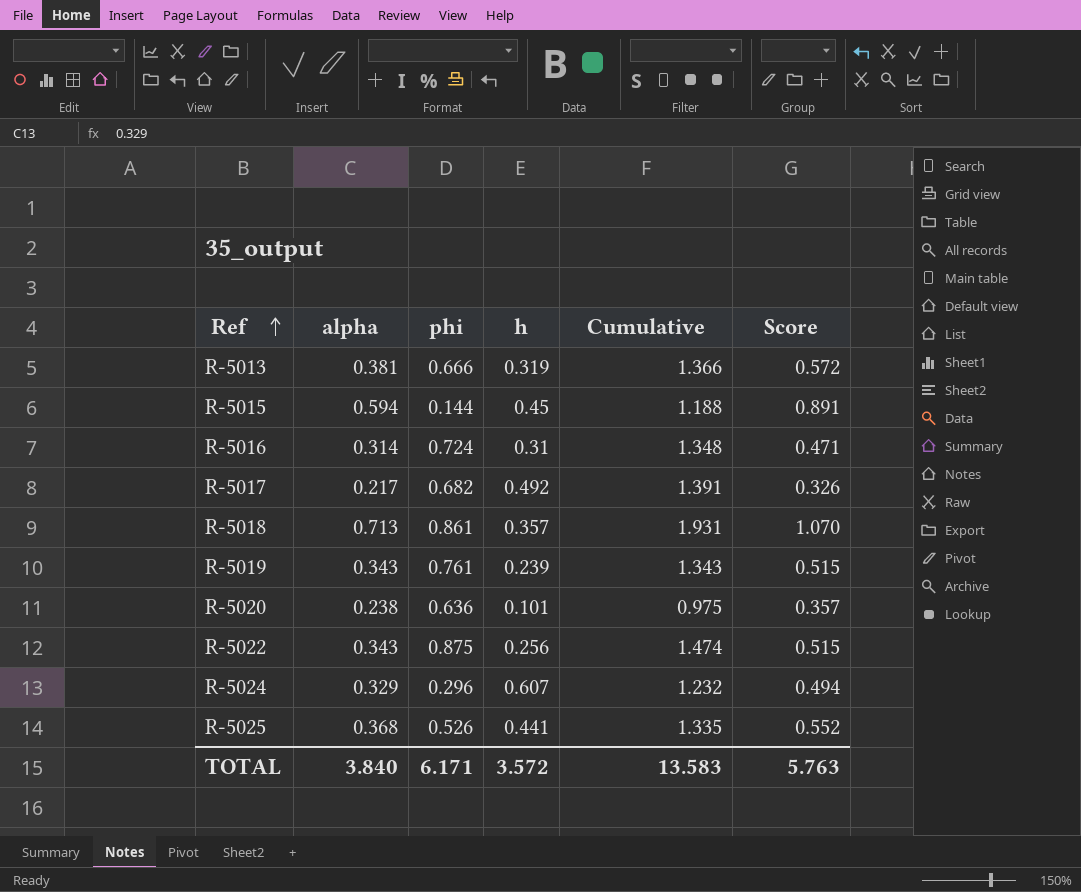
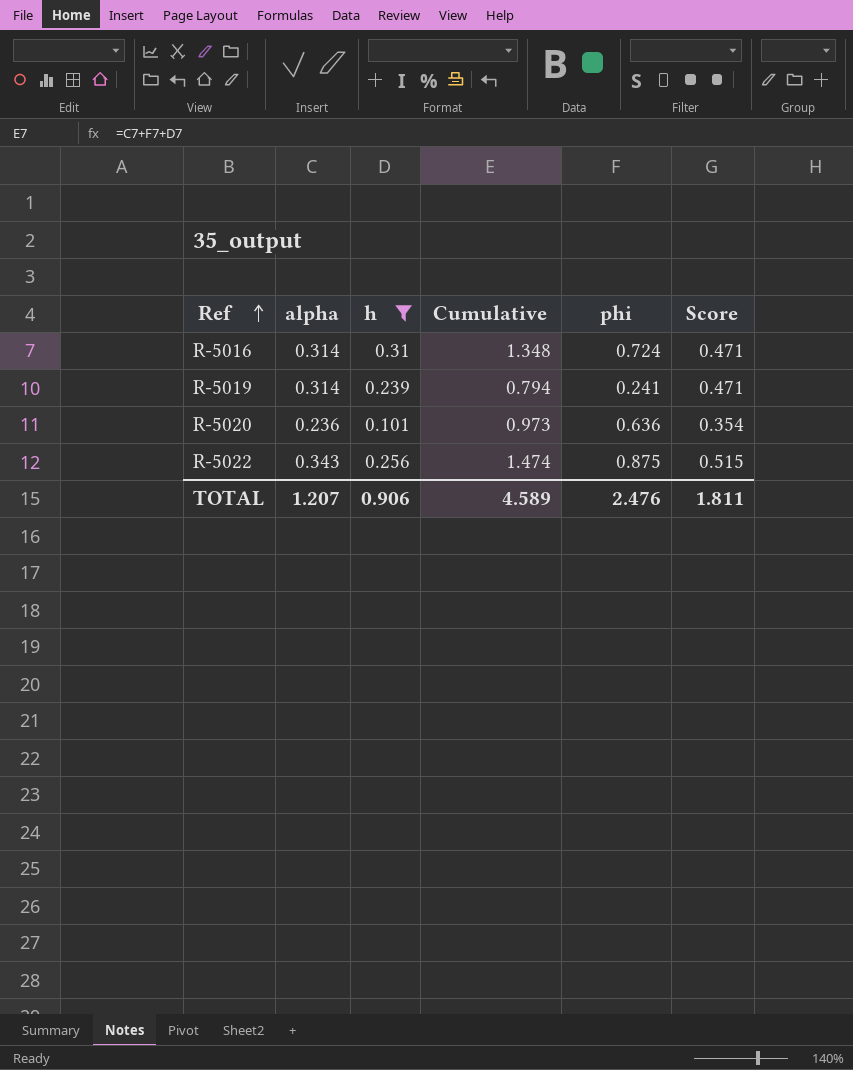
filter: none -> h <= 0.31
column phi | position: 3 -> 5
R-5019 | alpha: 0.343 -> 0.314
R-5019 | Cumulative: 1.343 -> 0.794
R-5019 | phi: 0.761 -> 0.241
R-5019 | Score: 0.515 -> 0.471
R-5020 | alpha: 0.238 -> 0.236
R-5020 | Cumulative: 0.975 -> 0.973
R-5020 | Score: 0.357 -> 0.354
TOTAL | alpha: 3.840 -> 1.207
TOTAL | h: 3.572 -> 0.906
TOTAL | Cumulative: 13.583 -> 4.589
TOTAL | phi: 6.171 -> 2.476
TOTAL | Score: 5.763 -> 1.811

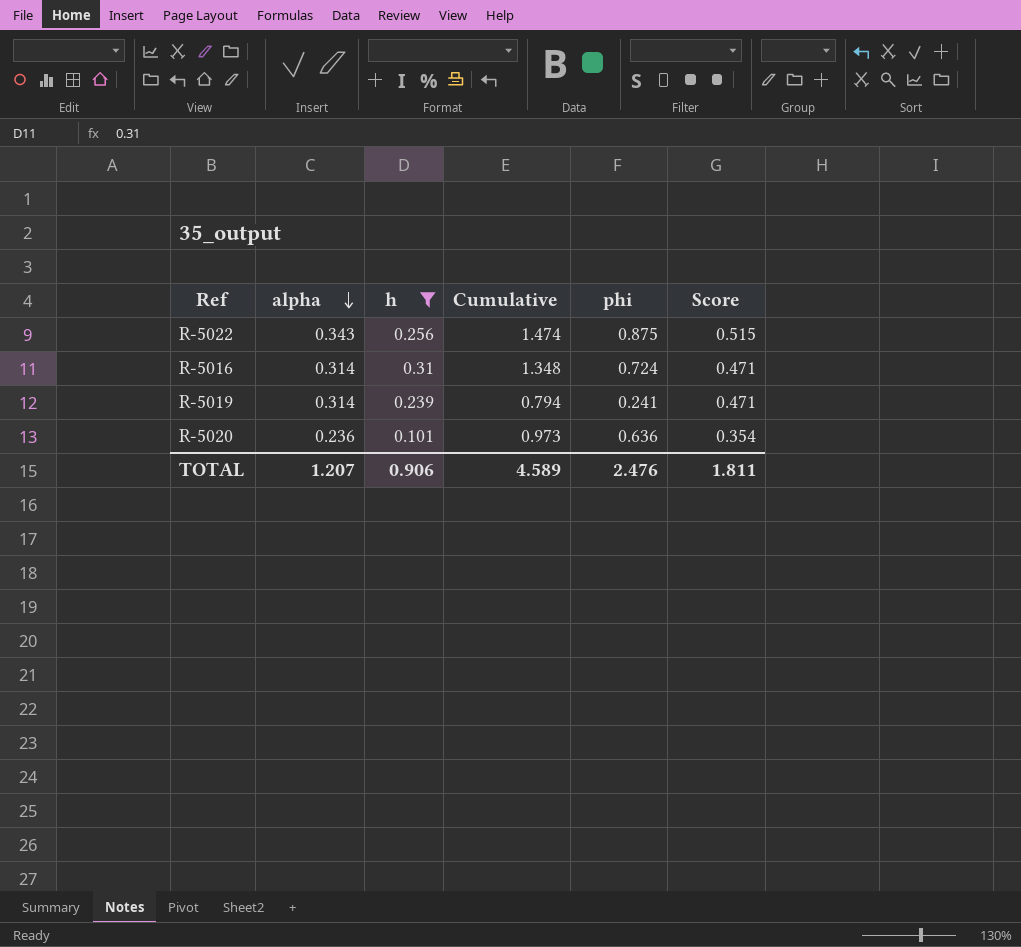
row order: Ref ascending -> alpha descending

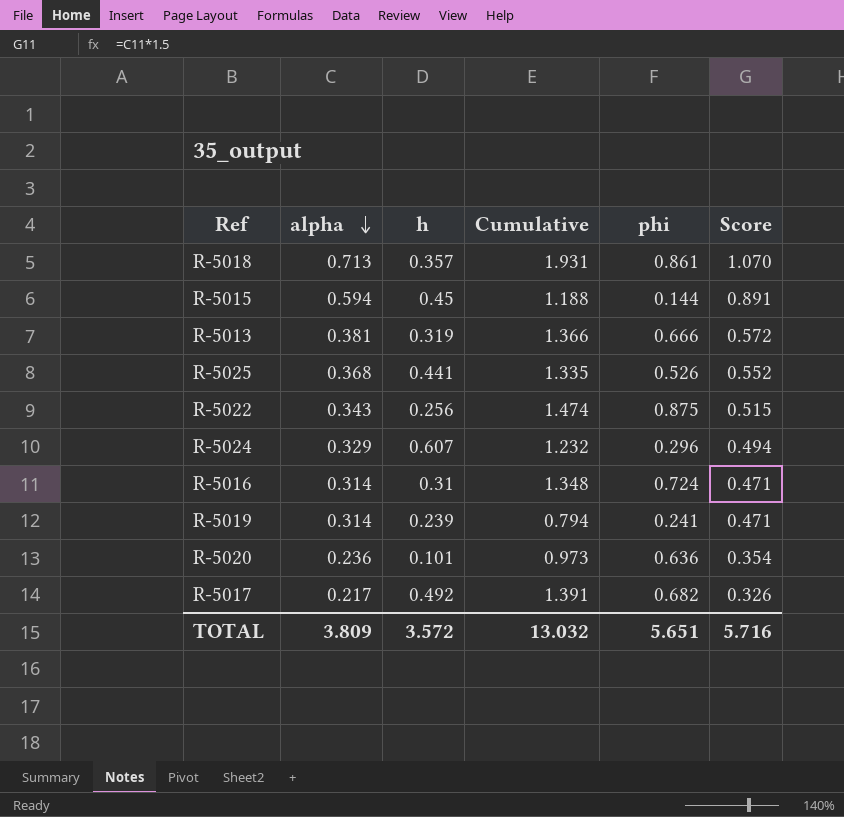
filter: h <= 0.31 -> none
TOTAL | alpha: 1.207 -> 3.809
TOTAL | h: 0.906 -> 3.572
TOTAL | Cumulative: 4.589 -> 13.032
TOTAL | phi: 2.476 -> 5.651
TOTAL | Score: 1.811 -> 5.716

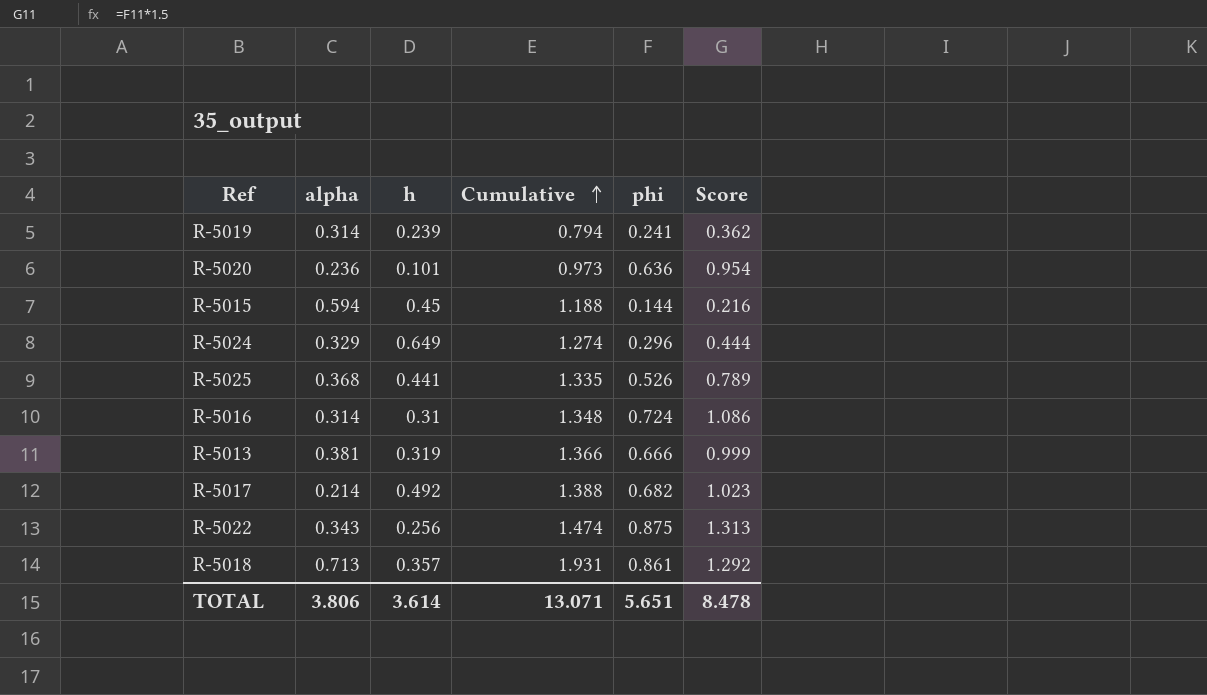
row order: alpha descending -> Cumulative ascending
column Score | formula: [alpha] * 1.5 -> [phi] * 1.5
R-5024 | h: 0.607 -> 0.649
R-5024 | Cumulative: 1.232 -> 1.274
R-5017 | alpha: 0.217 -> 0.214
R-5017 | Cumulative: 1.391 -> 1.388
TOTAL | alpha: 3.809 -> 3.806
TOTAL | h: 3.572 -> 3.614
TOTAL | Cumulative: 13.032 -> 13.071
TOTAL | Score: 5.716 -> 8.478

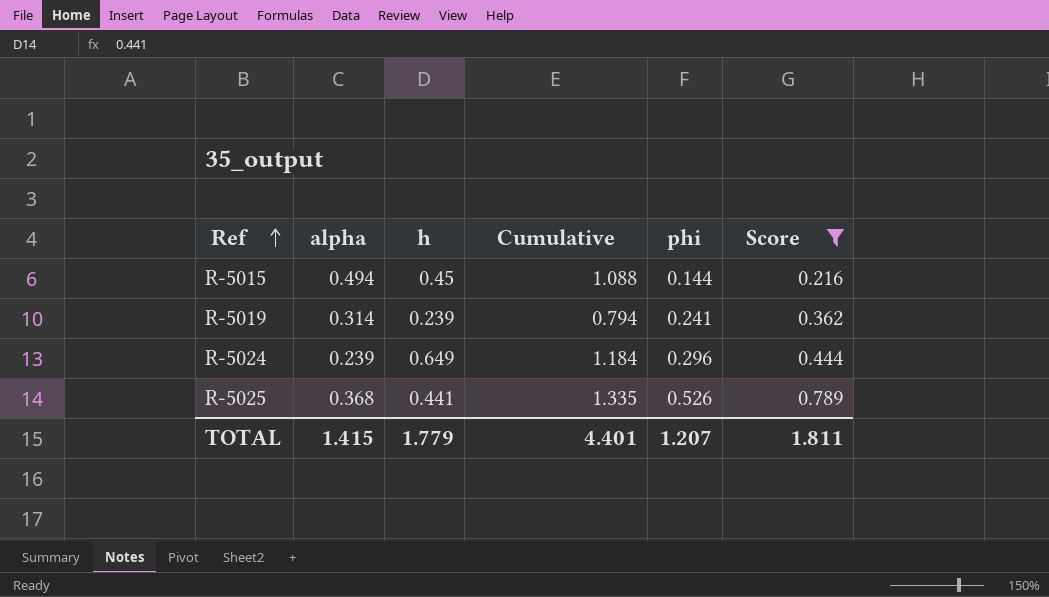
filter: none -> Score <= 0.789
row order: Cumulative ascending -> Ref ascending
R-5015 | alpha: 0.594 -> 0.494
R-5015 | Cumulative: 1.188 -> 1.088
R-5024 | alpha: 0.329 -> 0.239
R-5024 | Cumulative: 1.274 -> 1.184
TOTAL | alpha: 3.806 -> 1.415
TOTAL | h: 3.614 -> 1.779
TOTAL | Cumulative: 13.071 -> 4.401
TOTAL | phi: 5.651 -> 1.207
TOTAL | Score: 8.478 -> 1.811

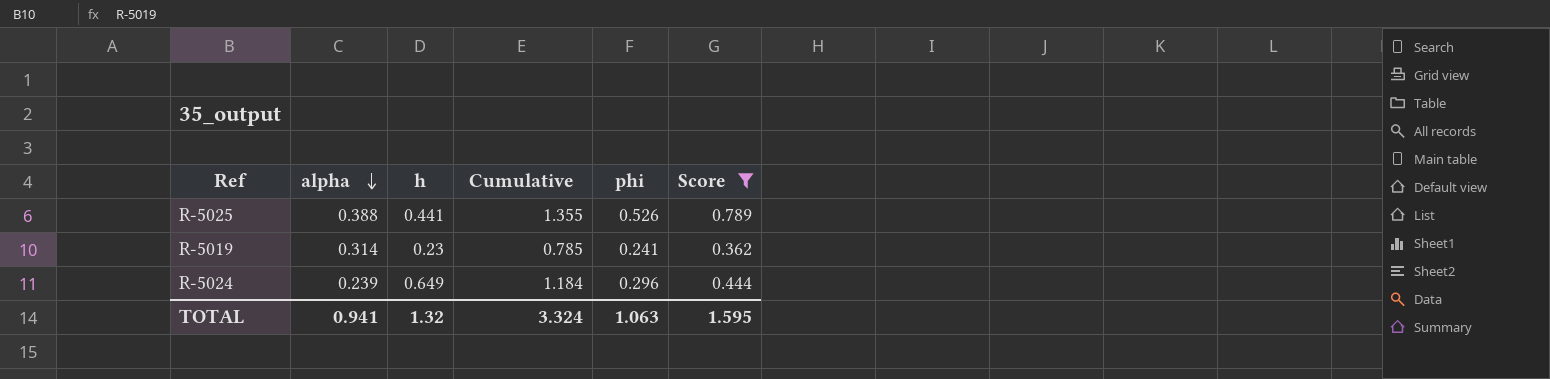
row order: Ref ascending -> alpha descending
row R-5015: 0.494 | 0.45 | 1.088 | 0.144 | 0.216 -> none
R-5025 | alpha: 0.368 -> 0.388
R-5025 | Cumulative: 1.335 -> 1.355
R-5019 | h: 0.239 -> 0.23
R-5019 | Cumulative: 0.794 -> 0.785
TOTAL | alpha: 1.415 -> 0.941
TOTAL | h: 1.779 -> 1.32
TOTAL | Cumulative: 4.401 -> 3.324
TOTAL | phi: 1.207 -> 1.063
TOTAL | Score: 1.811 -> 1.595

